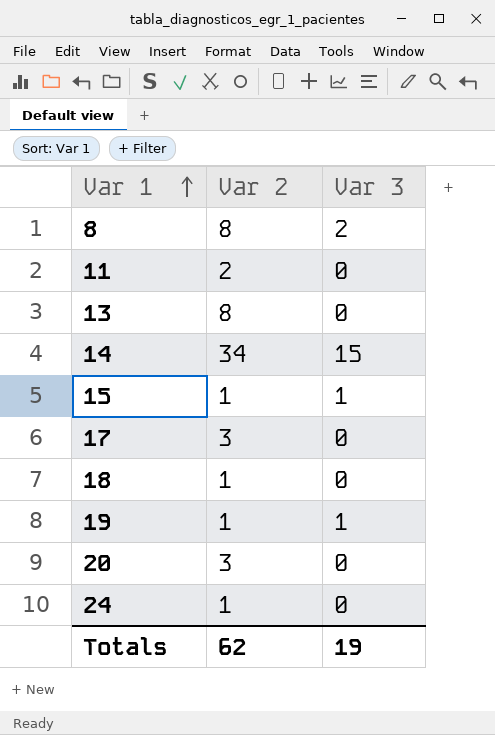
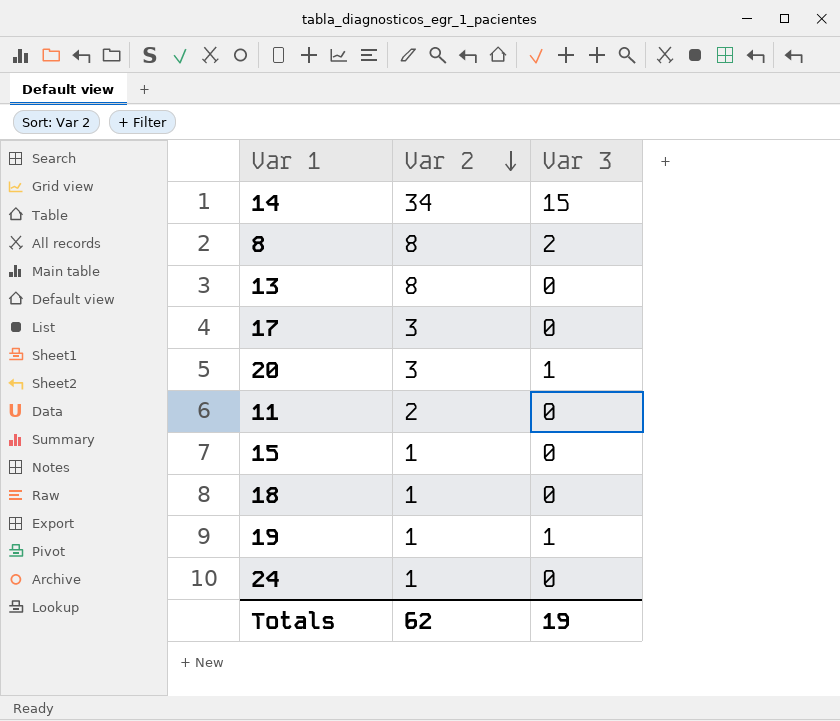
row order: Var 1 ascending -> Var 2 descending
20 | Var 3: 0 -> 1
15 | Var 3: 1 -> 0

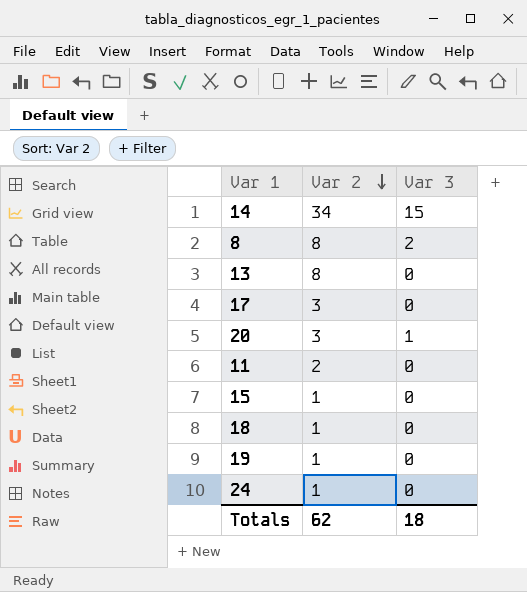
19 | Var 3: 1 -> 0
Totals | Var 3: 19 -> 18

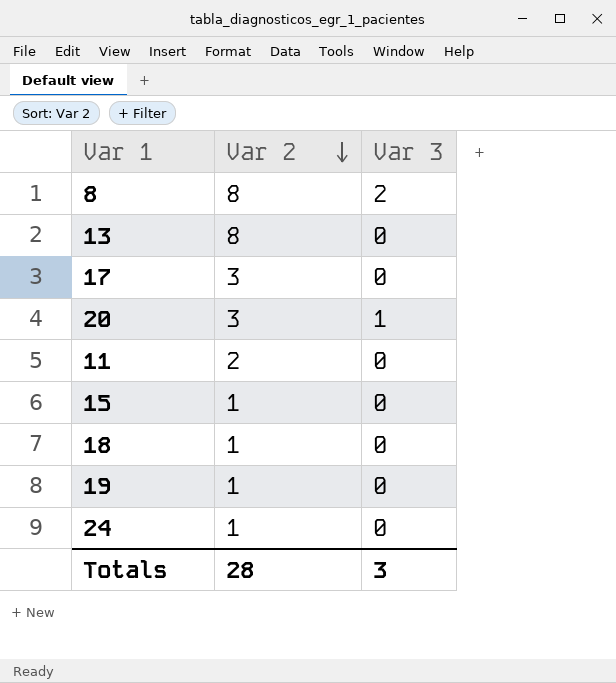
row 14: 34 | 15 -> none
Totals | Var 2: 62 -> 28
Totals | Var 3: 18 -> 3

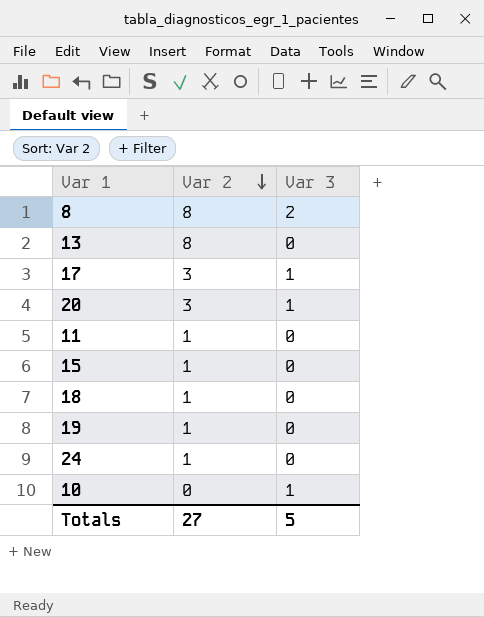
17 | Var 3: 0 -> 1
11 | Var 2: 2 -> 1
row 10: none -> 0 | 1
Totals | Var 2: 28 -> 27
Totals | Var 3: 3 -> 5

